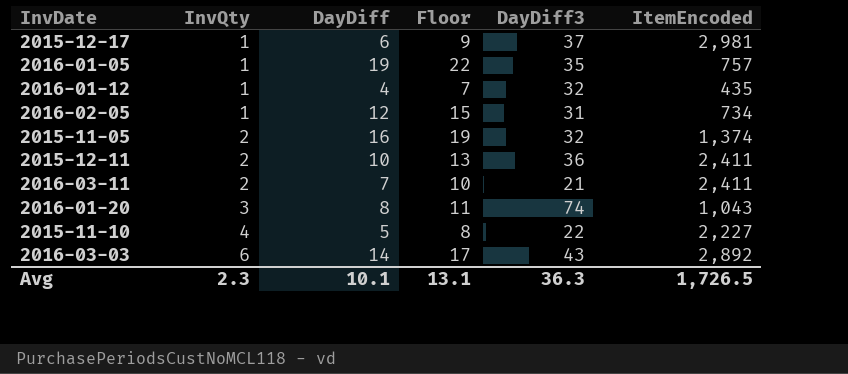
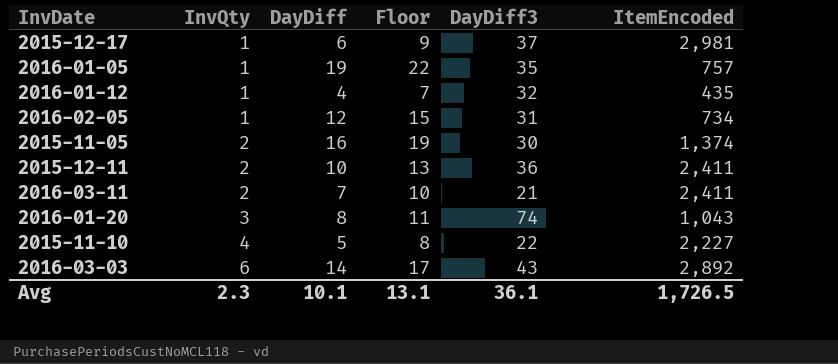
2015-11-05 | DayDiff3: 32 -> 30
Avg | DayDiff3: 36.3 -> 36.1

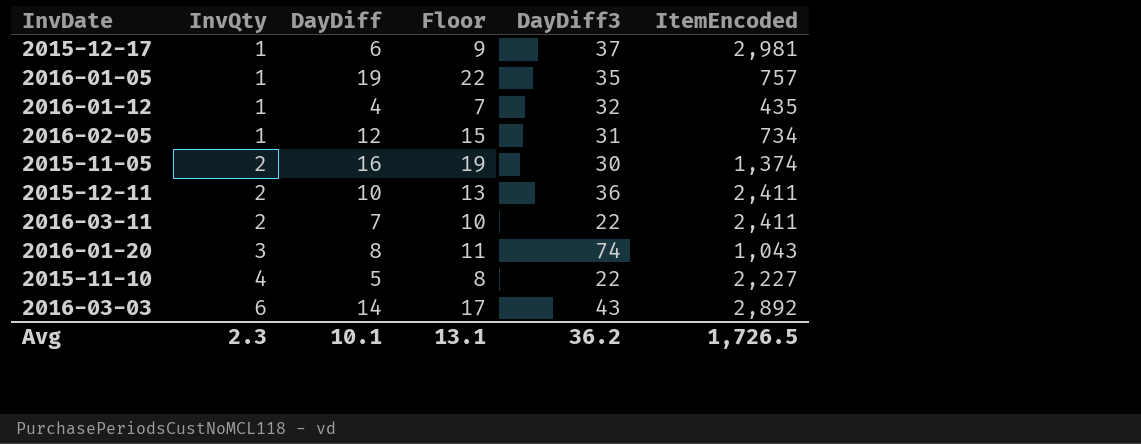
2016-03-11 | DayDiff3: 21 -> 22
Avg | DayDiff3: 36.1 -> 36.2

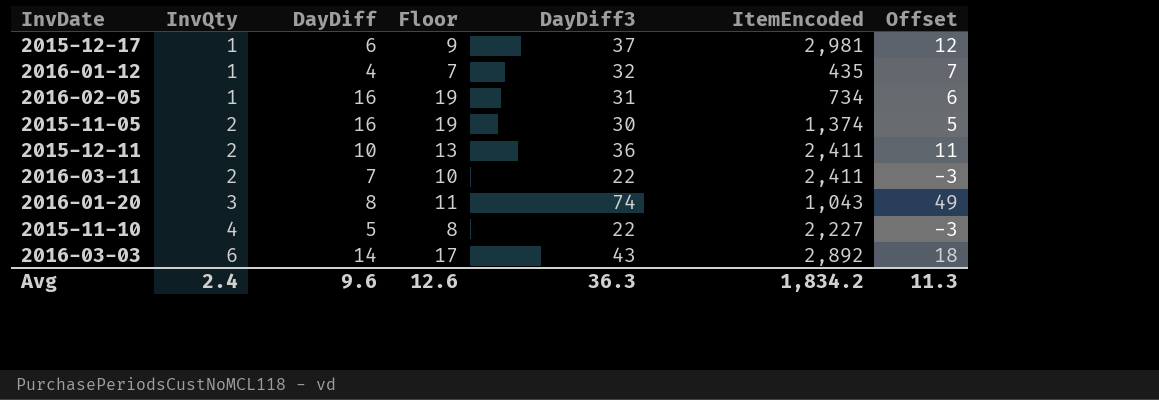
column Offset | formula: none -> [DayDiff3] - 25
row 2016-01-05: 1 | 19 | 22 | 35 | 757 -> none
2016-02-05 | DayDiff: 12 -> 16
2016-02-05 | Floor: 15 -> 19
Avg | InvQty: 2.3 -> 2.4
Avg | DayDiff: 10.1 -> 9.6
Avg | Floor: 13.1 -> 12.6
Avg | DayDiff3: 36.2 -> 36.3
Avg | ItemEncoded: 1,726.5 -> 1,834.2

